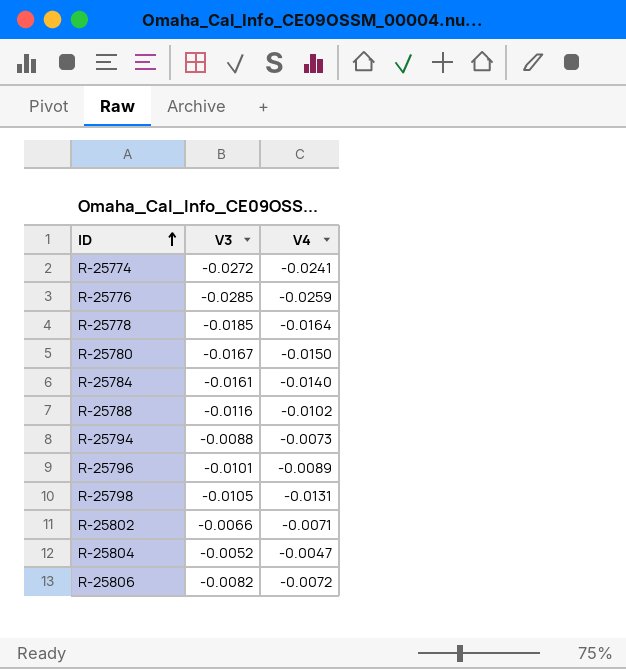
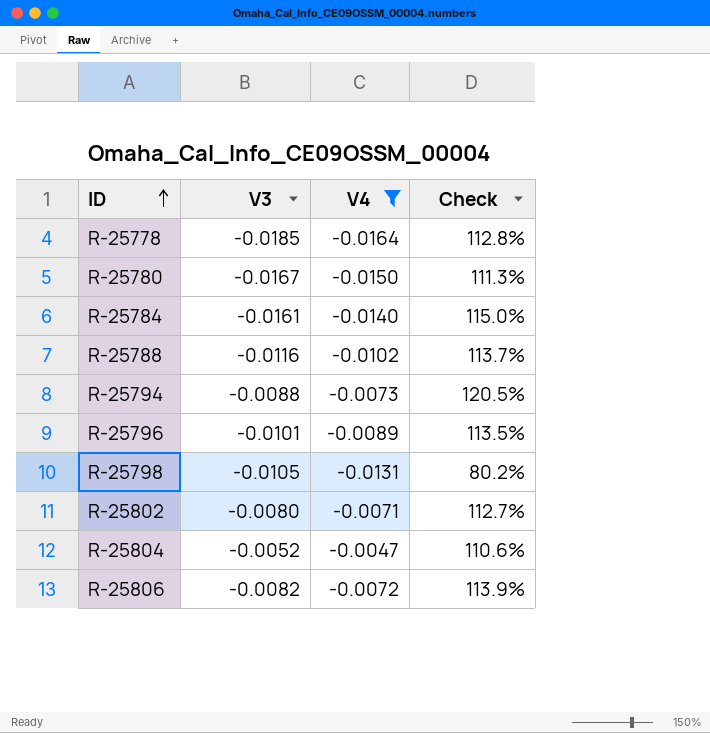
filter: none -> V4 >= -0.0164
column Check | formula: none -> [V3] / [V4]
R-25802 | V3: -0.0066 -> -0.0080

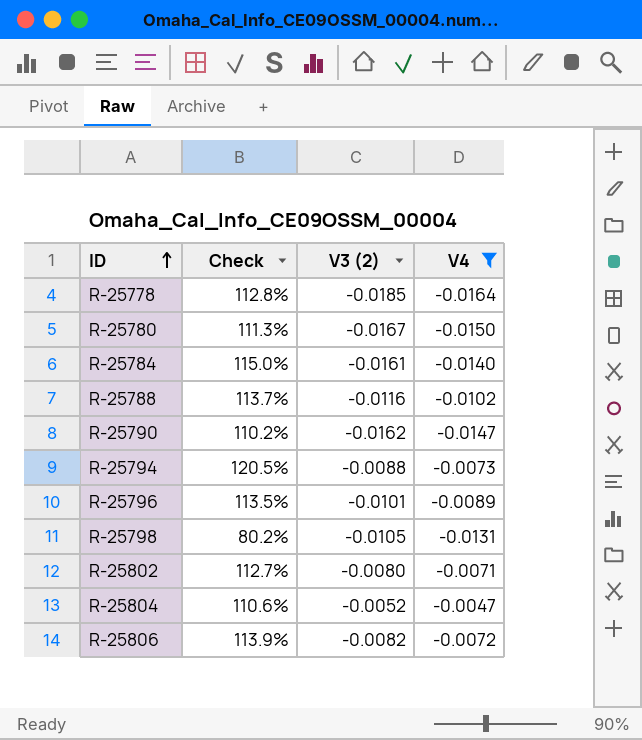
column Check | position: 4 -> 2
column name: V3 -> V3 (2)
row R-25790: none -> 110.2% | -0.0162 | -0.0147

